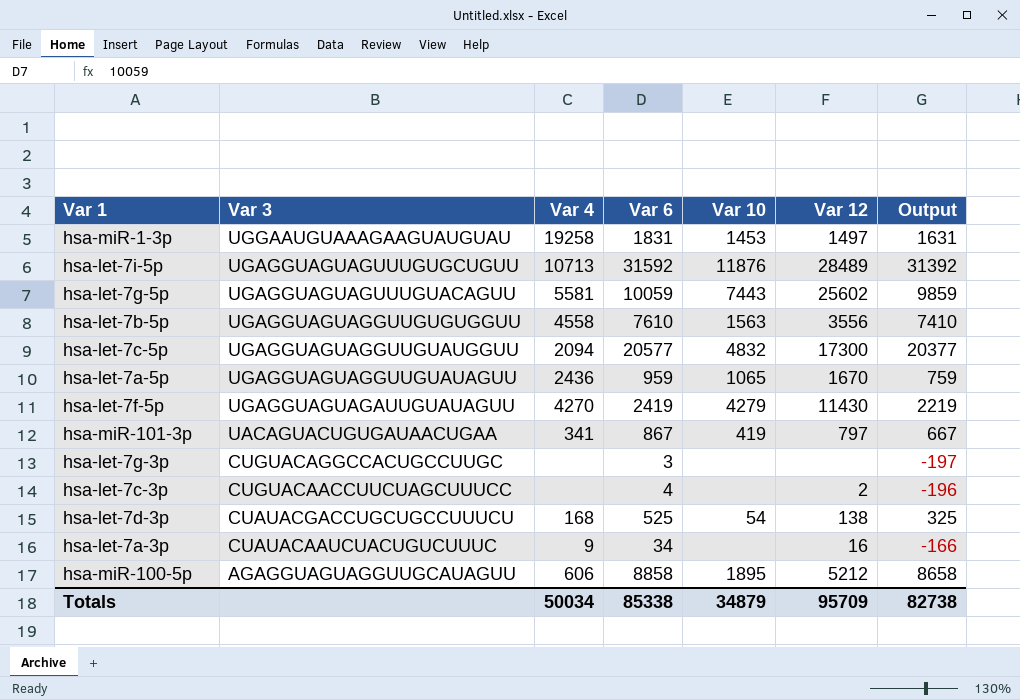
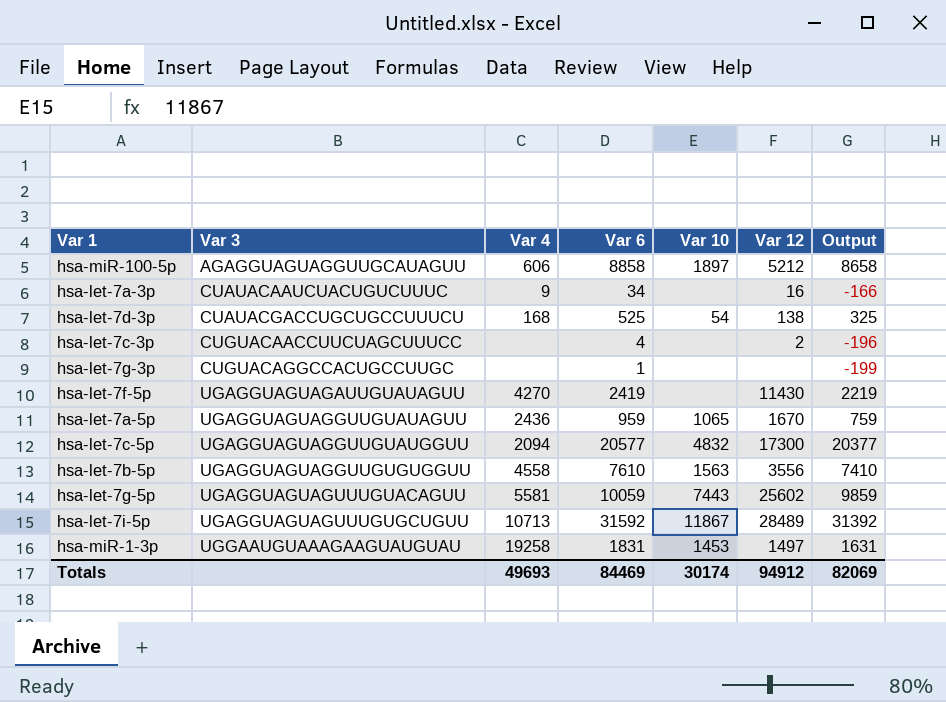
row order: Var 3 descending -> Var 3 ascending
row hsa-miR-101-3p: UACAGUACUGUGAUAACUGAA | 341 | 867 | 419 | 797 | 667 -> none
hsa-miR-100-5p | Var 10: 1895 -> 1897
hsa-let-7g-3p | Var 6: 3 -> 1
hsa-let-7g-3p | Output: -197 -> -199
hsa-let-7f-5p | Var 10: 4279 -> none
hsa-let-7i-5p | Var 10: 11876 -> 11867
Totals | Var 4: 50034 -> 49693
Totals | Var 6: 85338 -> 84469
Totals | Var 10: 34879 -> 30174
Totals | Var 12: 95709 -> 94912
Totals | Output: 82738 -> 82069

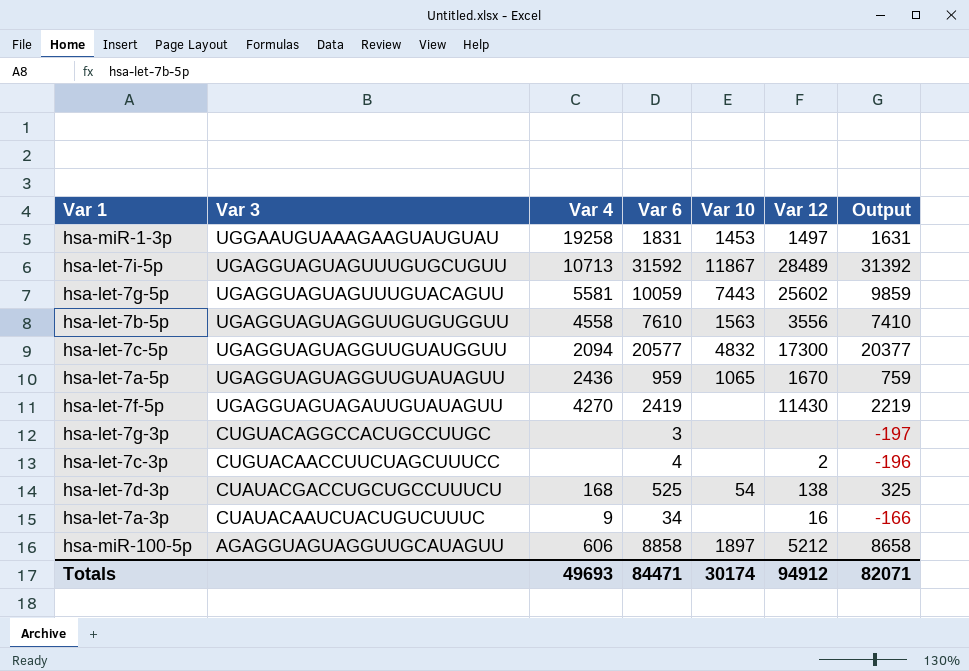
row order: Var 3 ascending -> Var 3 descending
hsa-let-7g-3p | Var 6: 1 -> 3
hsa-let-7g-3p | Output: -199 -> -197
Totals | Var 6: 84469 -> 84471
Totals | Output: 82069 -> 82071

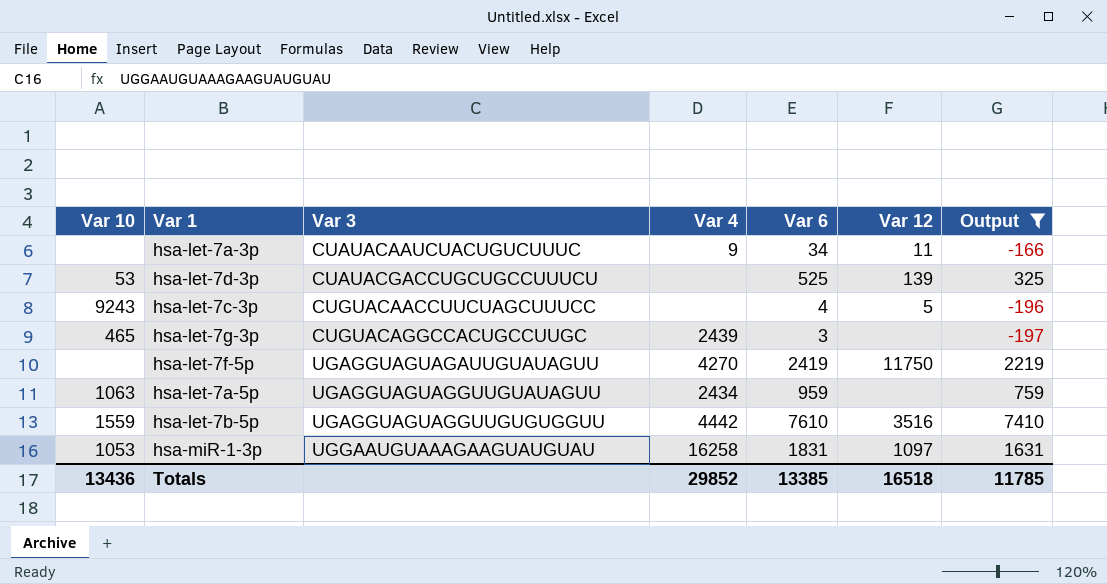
filter: none -> Output <= 7410
row order: Var 3 descending -> Var 3 ascending
column Var 10 | position: 5 -> 1
hsa-let-7a-3p | Var 12: 16 -> 11
hsa-let-7d-3p | Var 10: 54 -> 53
hsa-let-7d-3p | Var 4: 168 -> none
hsa-let-7d-3p | Var 12: 138 -> 139
hsa-let-7c-3p | Var 10: none -> 9243
hsa-let-7c-3p | Var 12: 2 -> 5
hsa-let-7g-3p | Var 10: none -> 465
hsa-let-7g-3p | Var 4: none -> 2439
hsa-let-7f-5p | Var 12: 11430 -> 11750
hsa-let-7a-5p | Var 10: 1065 -> 1063
hsa-let-7a-5p | Var 4: 2436 -> 2434
hsa-let-7a-5p | Var 12: 1670 -> none
hsa-let-7b-5p | Var 10: 1563 -> 1559
hsa-let-7b-5p | Var 4: 4558 -> 4442
hsa-let-7b-5p | Var 12: 3556 -> 3516
hsa-miR-1-3p | Var 10: 1453 -> 1053
hsa-miR-1-3p | Var 4: 19258 -> 16258
hsa-miR-1-3p | Var 12: 1497 -> 1097
Totals | Var 10: 30174 -> 13436
Totals | Var 4: 49693 -> 29852
Totals | Var 6: 84471 -> 13385
Totals | Var 12: 94912 -> 16518
Totals | Output: 82071 -> 11785

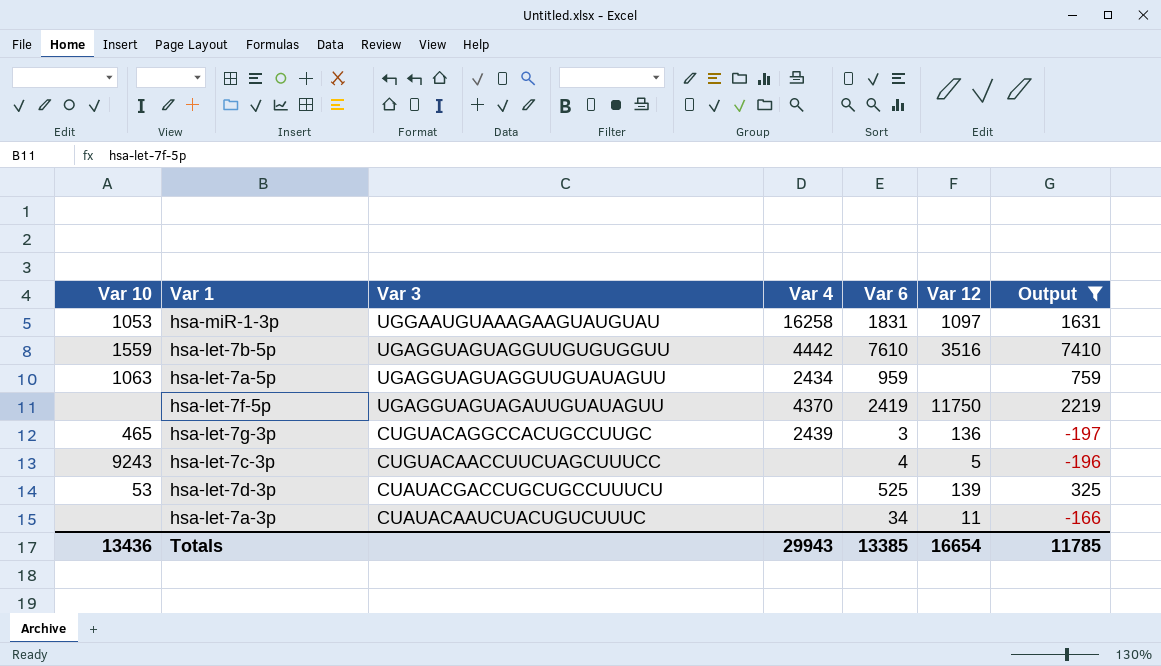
row order: Var 3 ascending -> Var 3 descending
hsa-let-7f-5p | Var 4: 4270 -> 4370
hsa-let-7g-3p | Var 12: none -> 136
hsa-let-7a-3p | Var 4: 9 -> none
Totals | Var 4: 29852 -> 29943
Totals | Var 12: 16518 -> 16654

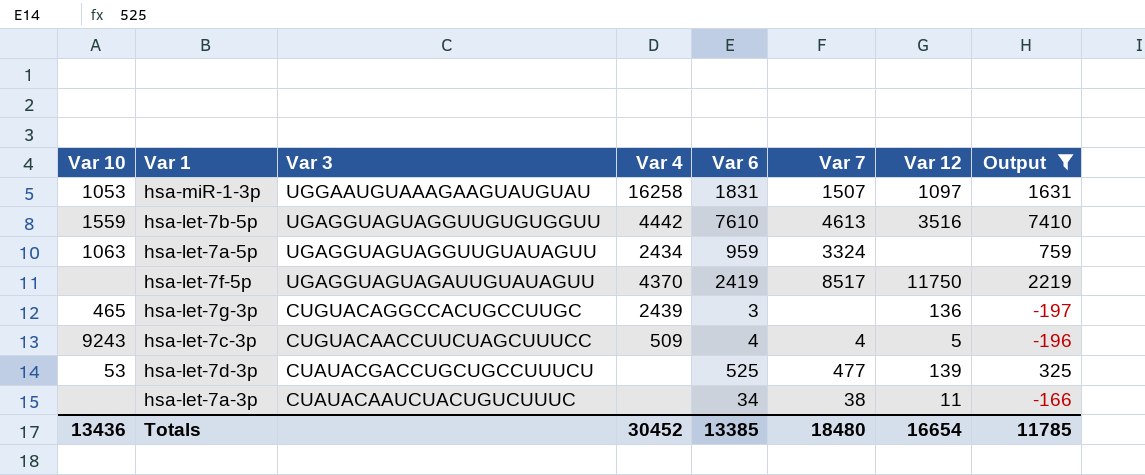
column Var 7 | position: none -> 6
hsa-let-7c-3p | Var 4: none -> 509
Totals | Var 4: 29943 -> 30452

